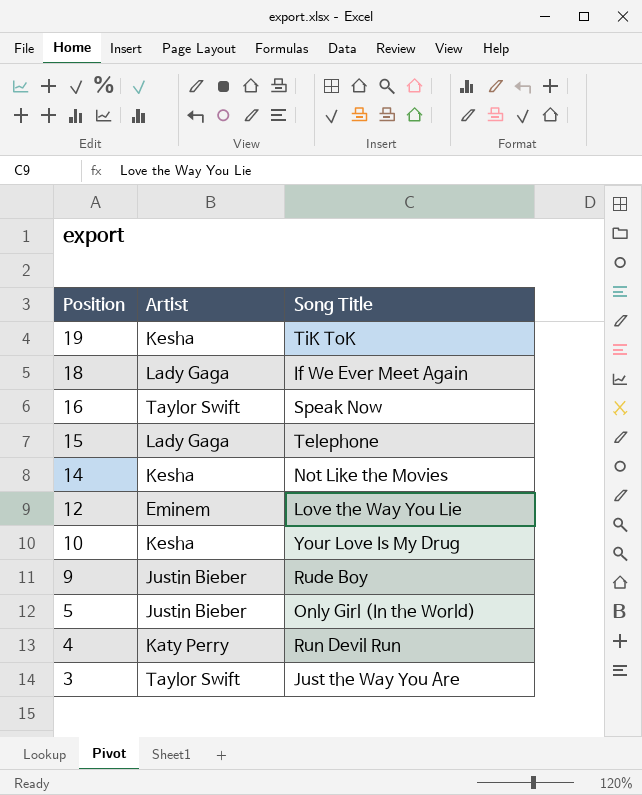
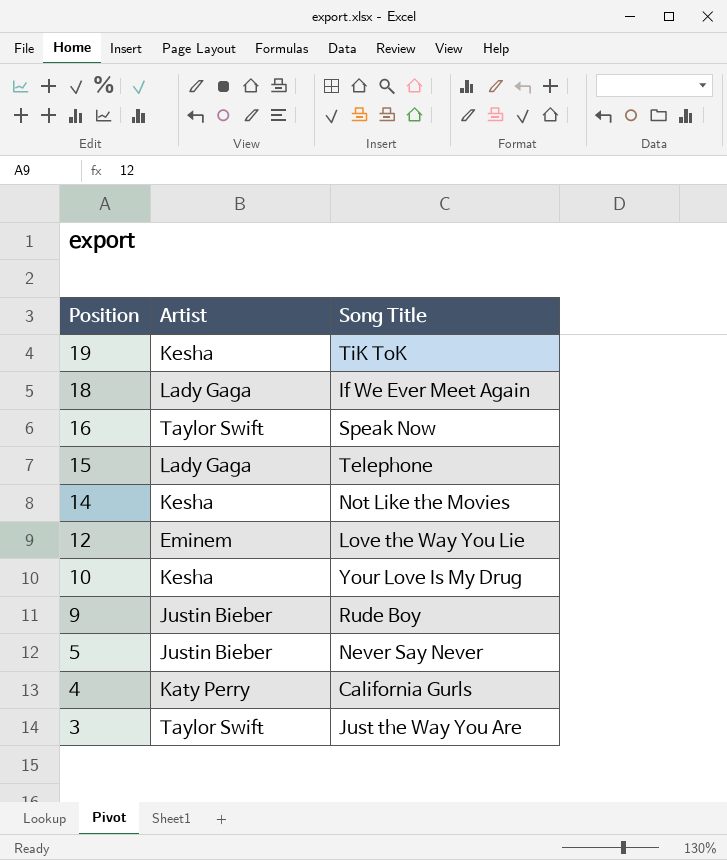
5 | Song Title: Only Girl (In the World) -> Never Say Never
4 | Song Title: Run Devil Run -> California Gurls

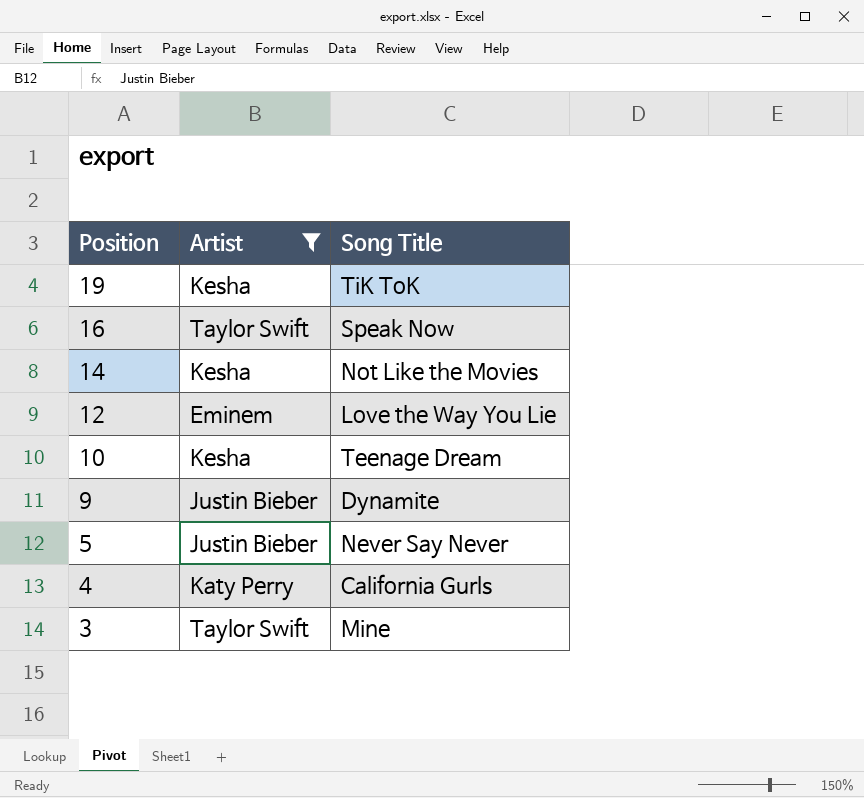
filter: none -> Artist != Lady Gaga
10 | Song Title: Your Love Is My Drug -> Teenage Dream
9 | Song Title: Rude Boy -> Dynamite
3 | Song Title: Just the Way You Are -> Mine

